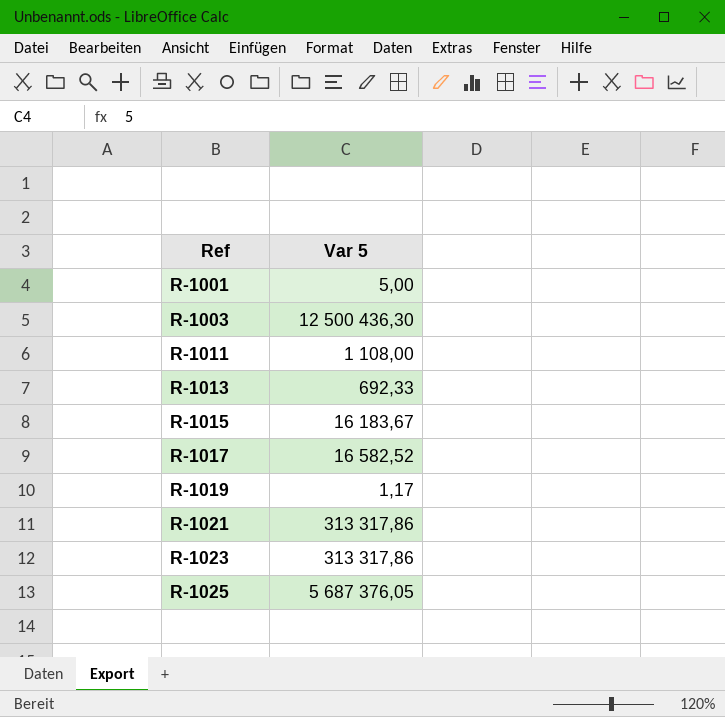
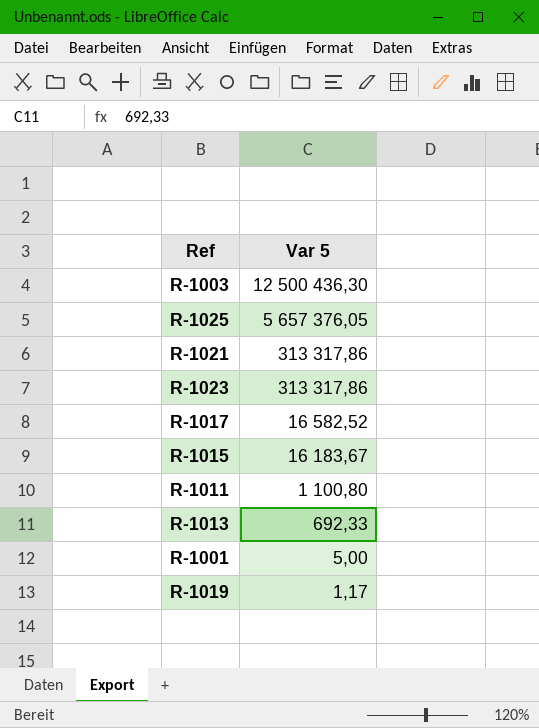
row order: Ref ascending -> Var 5 descending
R-1025 | Var 5: 5 687 376,05 -> 5 657 376,05
R-1011 | Var 5: 1 108,00 -> 1 100,80

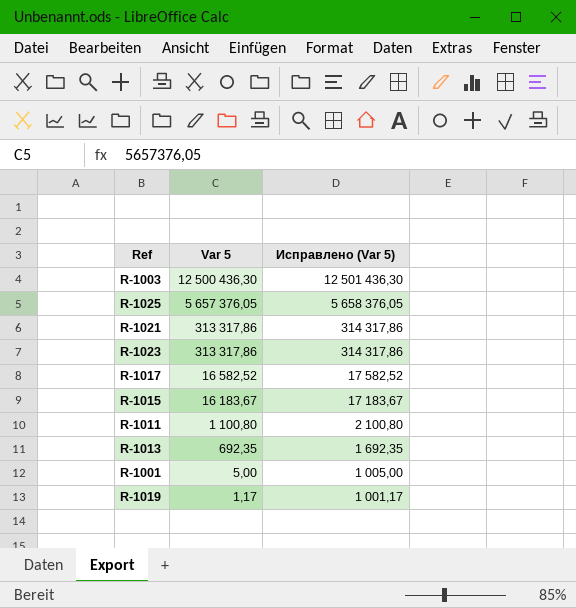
column Исправлено (Var 5) | formula: none -> [Var 5] + 1000
R-1013 | Var 5: 692,33 -> 692,35

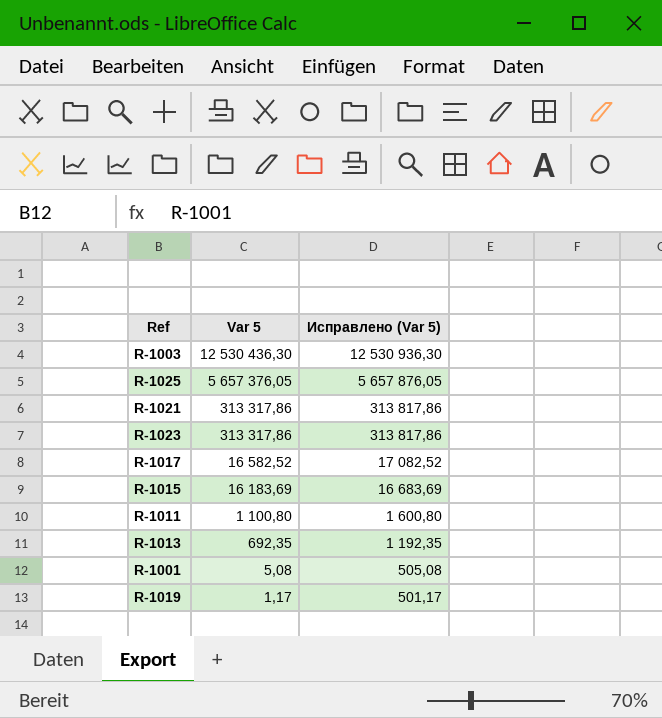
column Исправлено (Var 5) | formula: [Var 5] + 1000 -> [Var 5] + 500
R-1003 | Var 5: 12 500 436,30 -> 12 530 436,30
R-1015 | Var 5: 16 183,67 -> 16 183,69
R-1001 | Var 5: 5,00 -> 5,08

